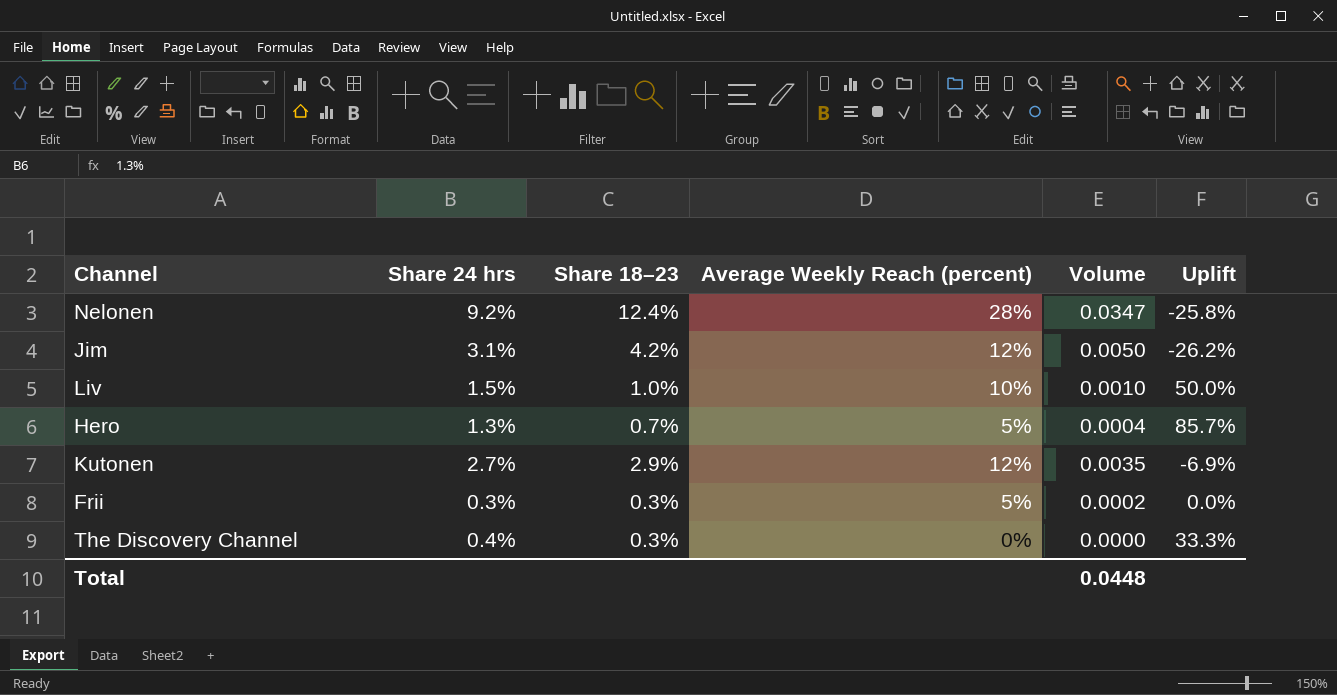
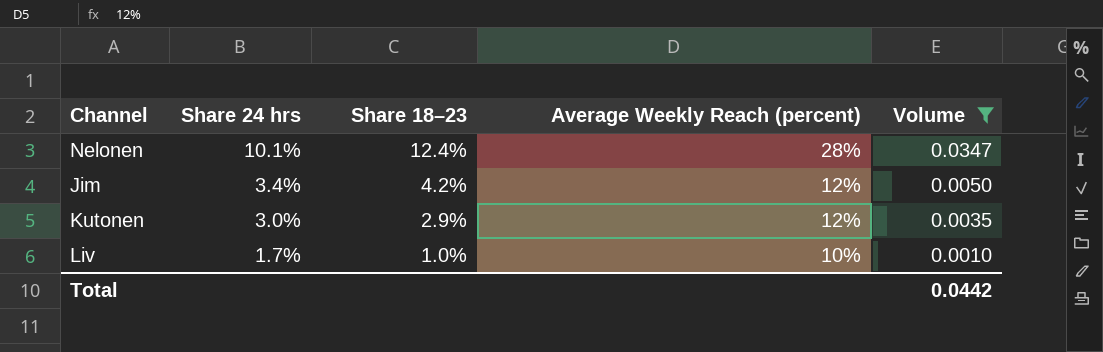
filter: none -> Volume >= 0.0010
row order: none -> Share 24 hrs descending
column Uplift | formula: ([Share 24 hrs] - [Share 18–23]) / [Share 18–23] -> none
Nelonen | Share 24 hrs: 9.2% -> 10.1%
Jim | Share 24 hrs: 3.1% -> 3.4%
Kutonen | Share 24 hrs: 2.7% -> 3.0%
Liv | Share 24 hrs: 1.5% -> 1.7%
Total | Volume: 0.0448 -> 0.0442

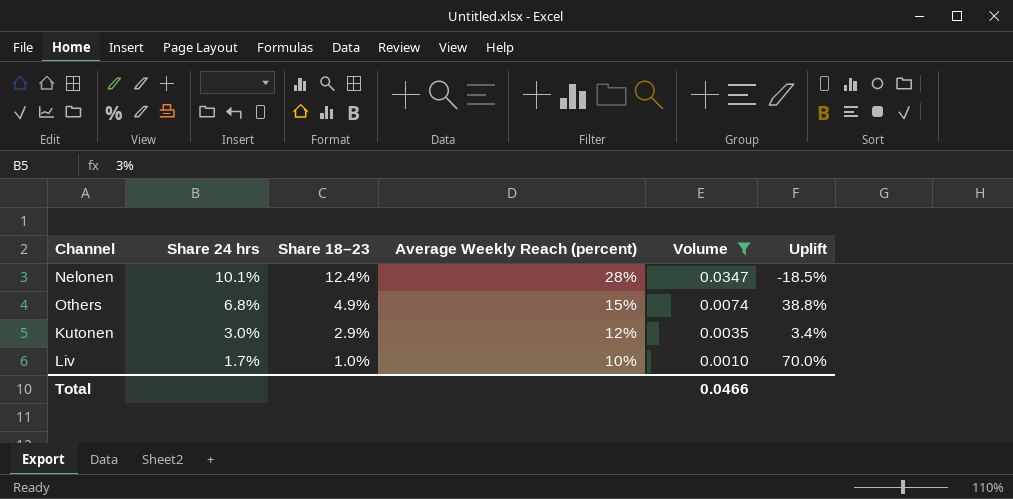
column Uplift | formula: none -> ([Share 24 hrs] - [Share 18–23]) / [Share 18–23]
row Jim: 3.4% | 4.2% | 12% | 0.0050 -> none
row Others: none -> 6.8% | 4.9% | 15% | 0.0074 | 38.8%
Total | Volume: 0.0442 -> 0.0466

